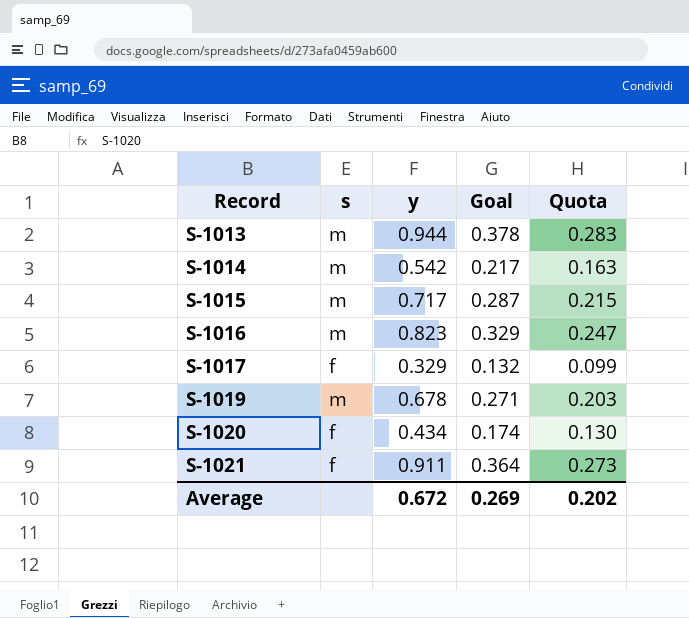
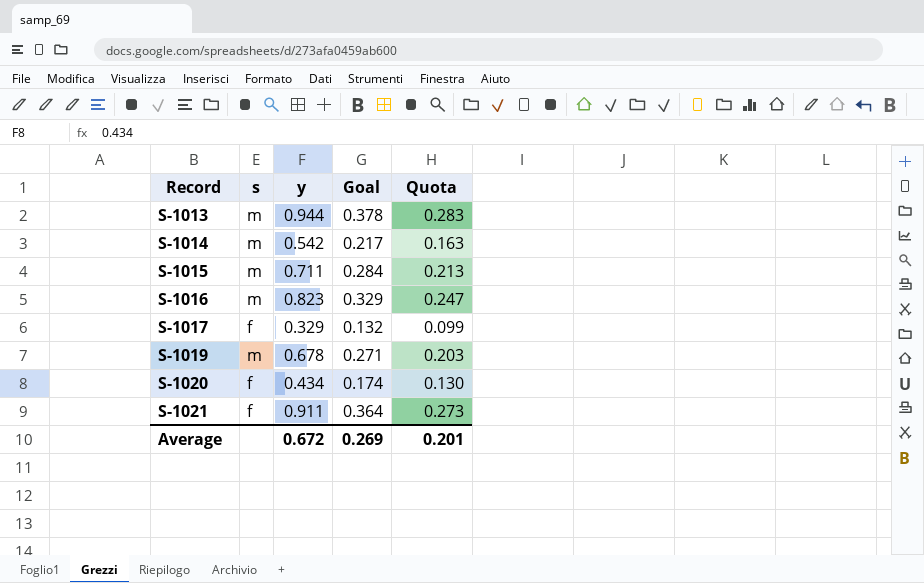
S-1015 | y: 0.717 -> 0.711
S-1015 | Goal: 0.287 -> 0.284
S-1015 | Quota: 0.215 -> 0.213
Average | Quota: 0.202 -> 0.201

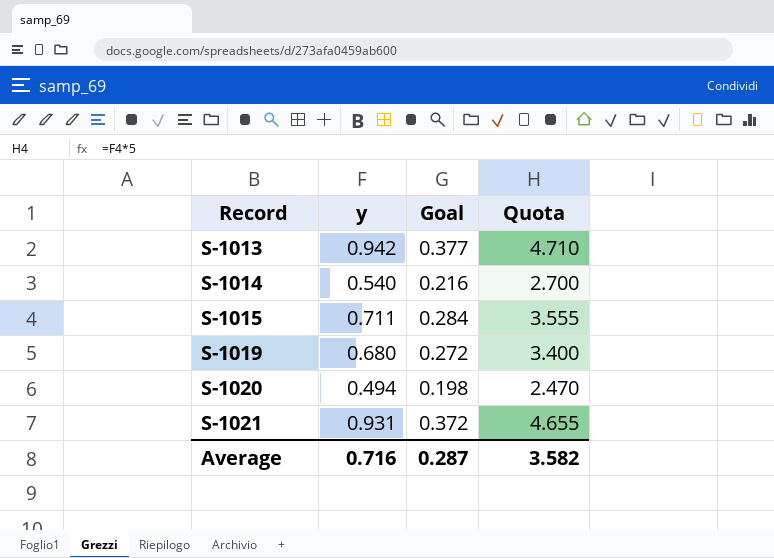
column s | position: 2 -> none
column Quota | formula: [y] * 0.3 -> [y] * 5
row S-1016: m | 0.823 | 0.329 | 0.247 -> none
row S-1017: f | 0.329 | 0.132 | 0.099 -> none
S-1013 | y: 0.944 -> 0.942
S-1013 | Goal: 0.378 -> 0.377
S-1014 | y: 0.542 -> 0.540
S-1014 | Goal: 0.217 -> 0.216
S-1019 | y: 0.678 -> 0.680
S-1019 | Goal: 0.271 -> 0.272
S-1020 | y: 0.434 -> 0.494
S-1020 | Goal: 0.174 -> 0.198
S-1021 | y: 0.911 -> 0.931
S-1021 | Goal: 0.364 -> 0.372
Average | y: 0.672 -> 0.716
Average | Goal: 0.269 -> 0.287
Average | Quota: 0.201 -> 3.582

